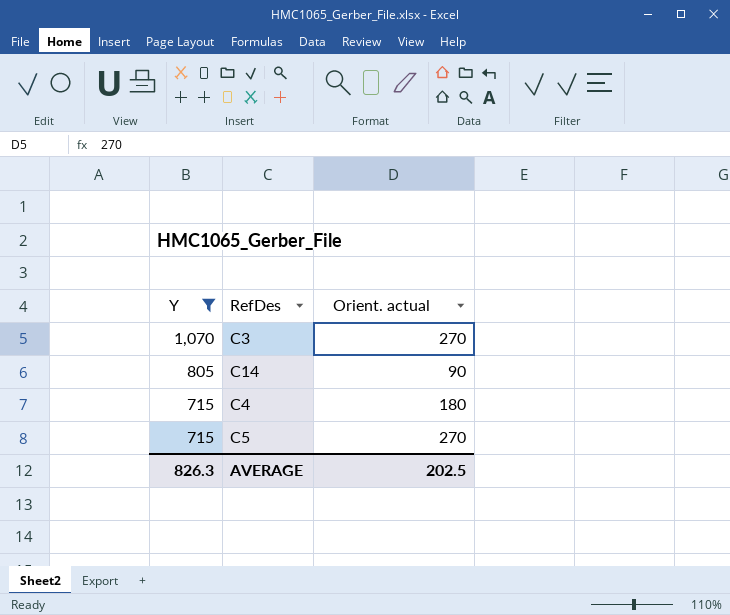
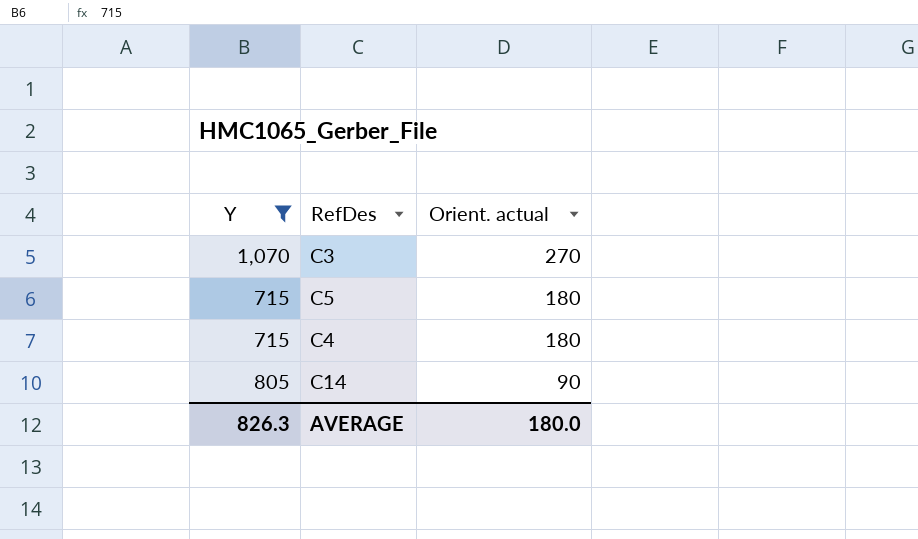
row order: Y descending -> Orient. actual descending
C5 | Orient. actual: 270 -> 180
AVERAGE | Orient. actual: 202.5 -> 180.0

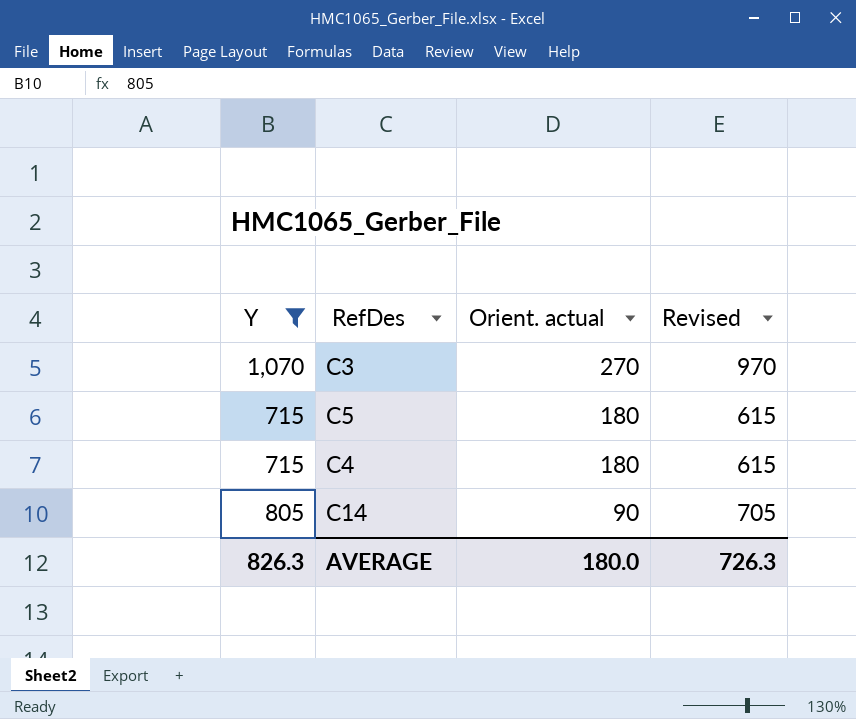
column Revised | formula: none -> [Y] - 100

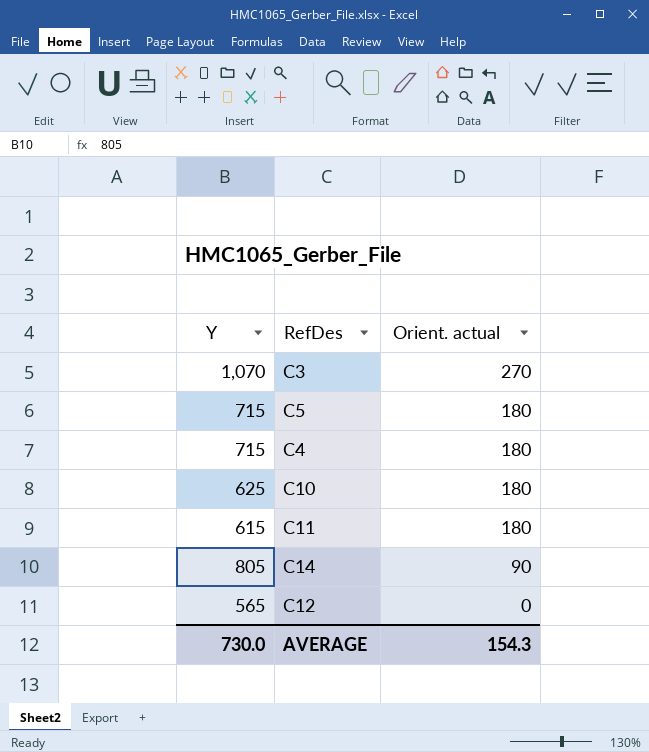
filter: Y >= 715 -> none
column Revised | formula: [Y] - 100 -> none
AVERAGE | Y: 826.3 -> 730.0
AVERAGE | Orient. actual: 180.0 -> 154.3

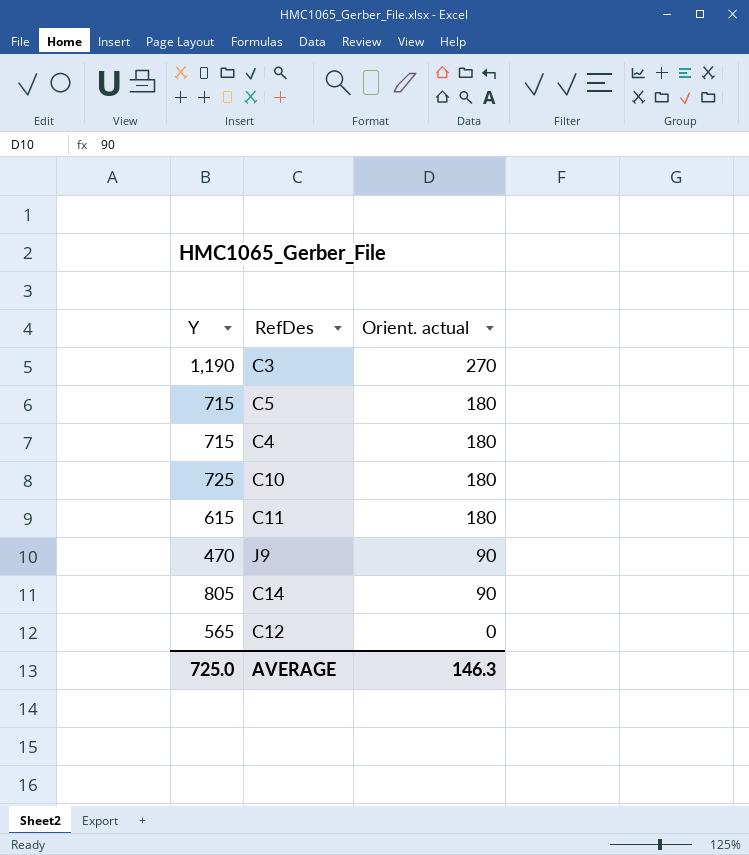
C3 | Y: 1,070 -> 1,190
C10 | Y: 625 -> 725
row J9: none -> 470 | 90
AVERAGE | Y: 730.0 -> 725.0
AVERAGE | Orient. actual: 154.3 -> 146.3

